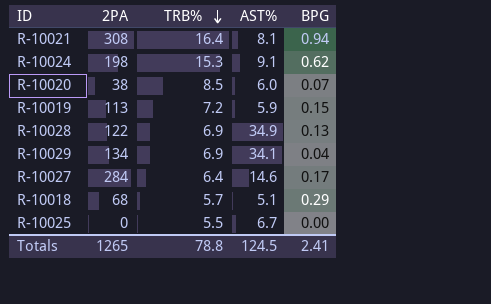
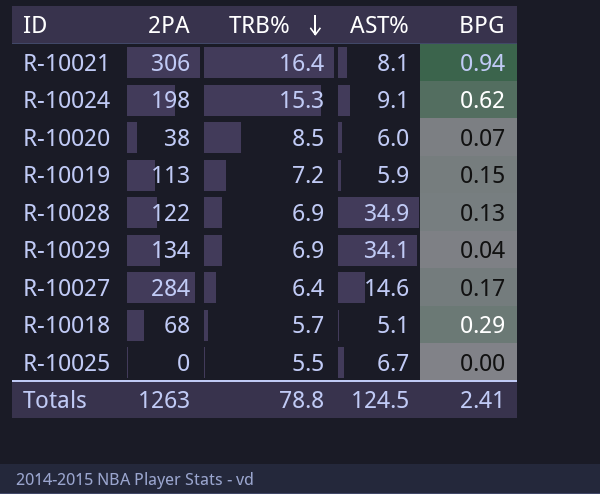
R-10021 | 2PA: 308 -> 306
Totals | 2PA: 1265 -> 1263

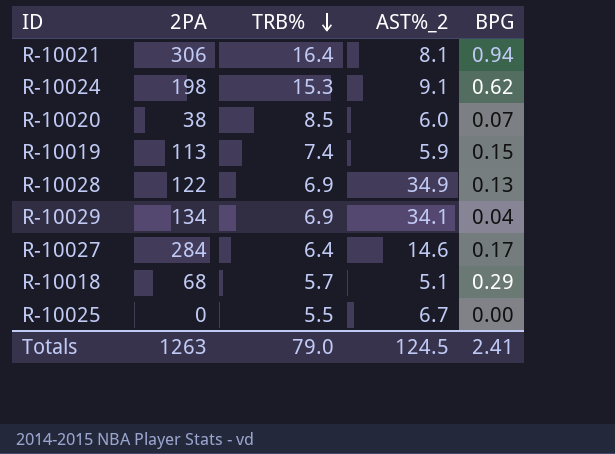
column name: AST% -> AST%_2
R-10019 | TRB%: 7.2 -> 7.4
Totals | TRB%: 78.8 -> 79.0

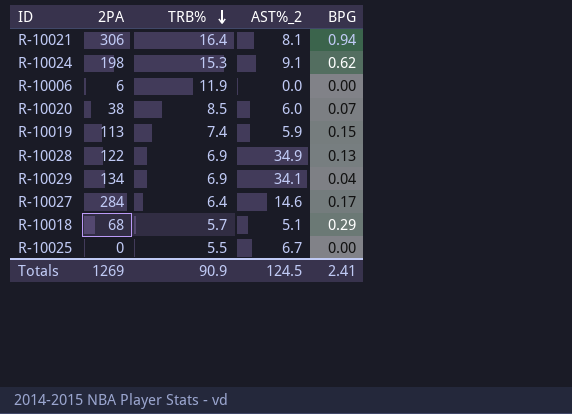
row R-10006: none -> 6 | 11.9 | 0.0 | 0.00
Totals | 2PA: 1263 -> 1269
Totals | TRB%: 79.0 -> 90.9

